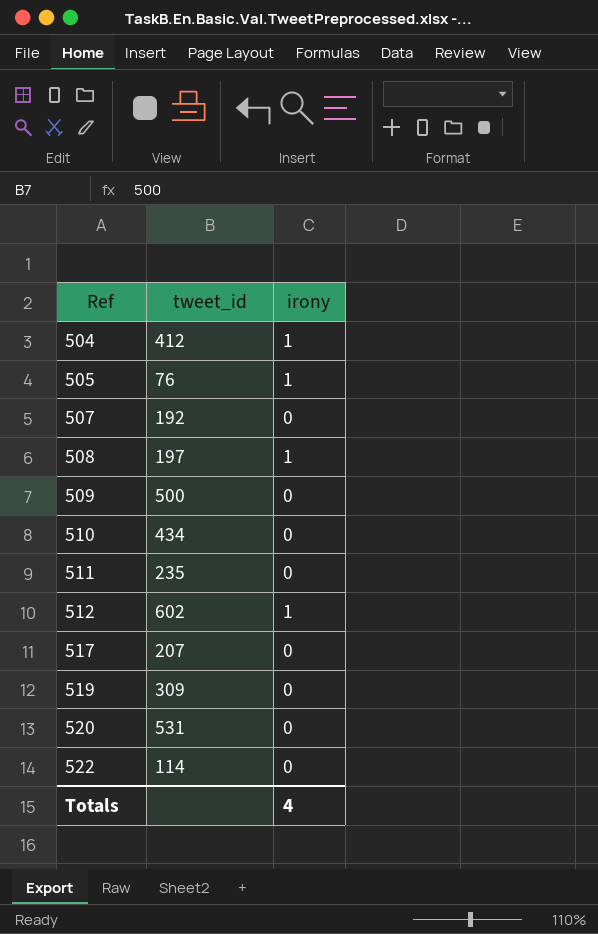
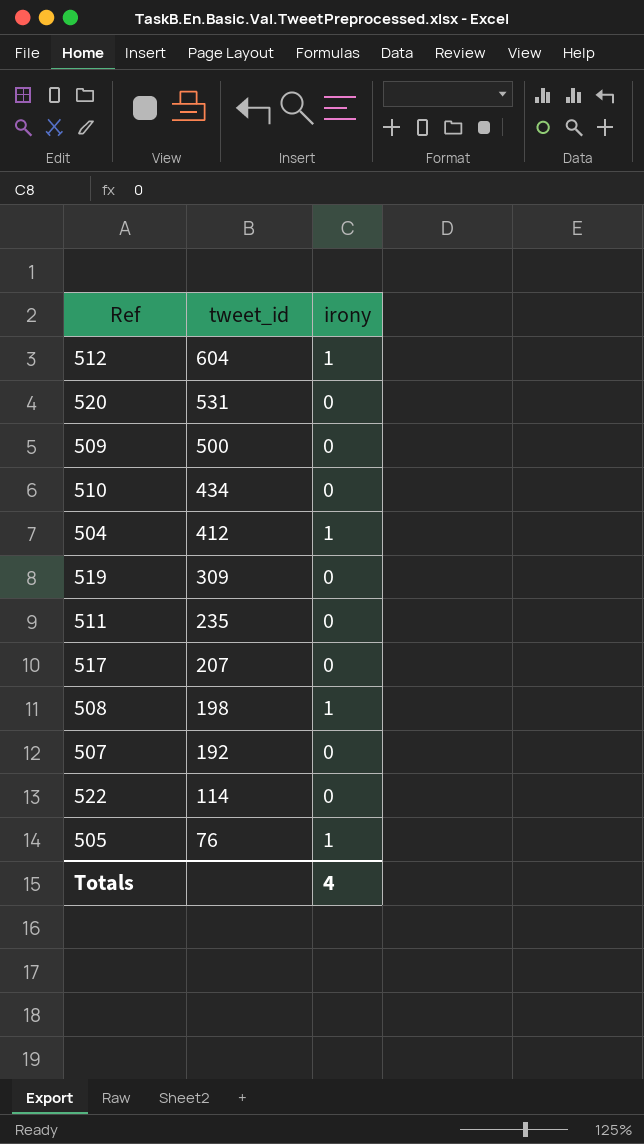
row order: Ref ascending -> tweet_id descending
512 | tweet_id: 602 -> 604
508 | tweet_id: 197 -> 198

